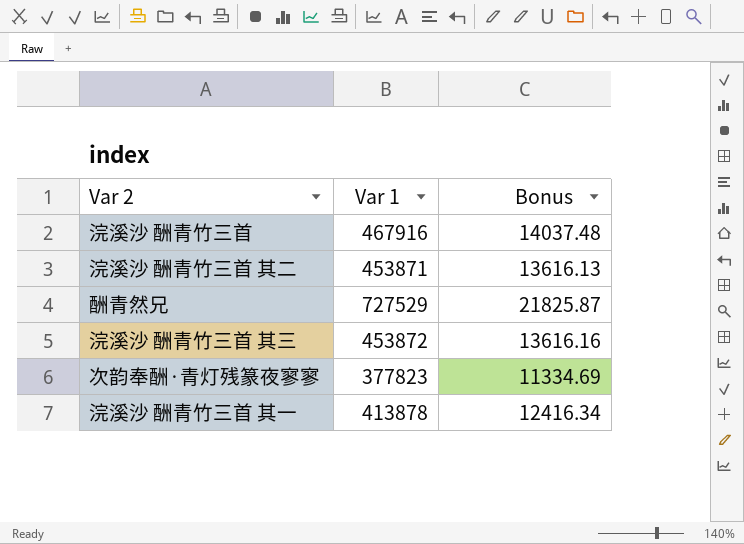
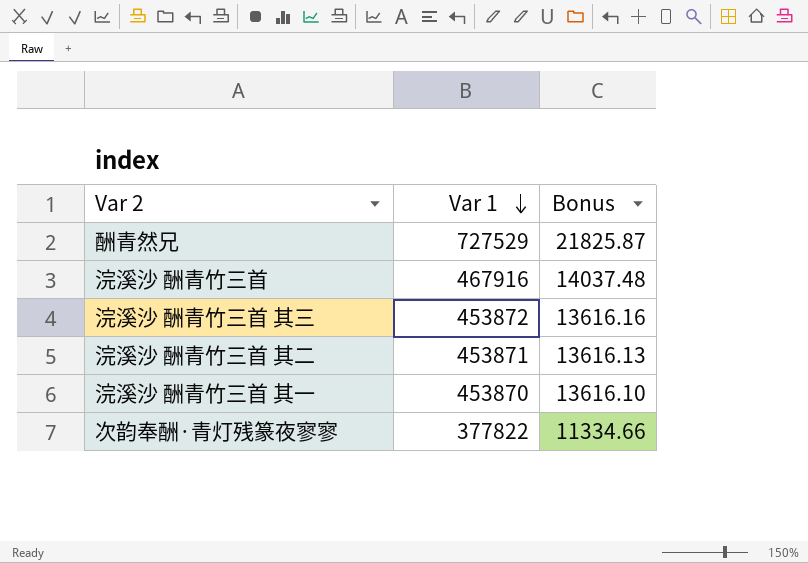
row order: none -> Var 1 descending
浣溪沙 酬青竹三首 其一 | Var 1: 413878 -> 453870
浣溪沙 酬青竹三首 其一 | Bonus: 12416.34 -> 13616.10
次韵奉酬·青灯残篆夜寥寥 | Var 1: 377823 -> 377822
次韵奉酬·青灯残篆夜寥寥 | Bonus: 11334.69 -> 11334.66

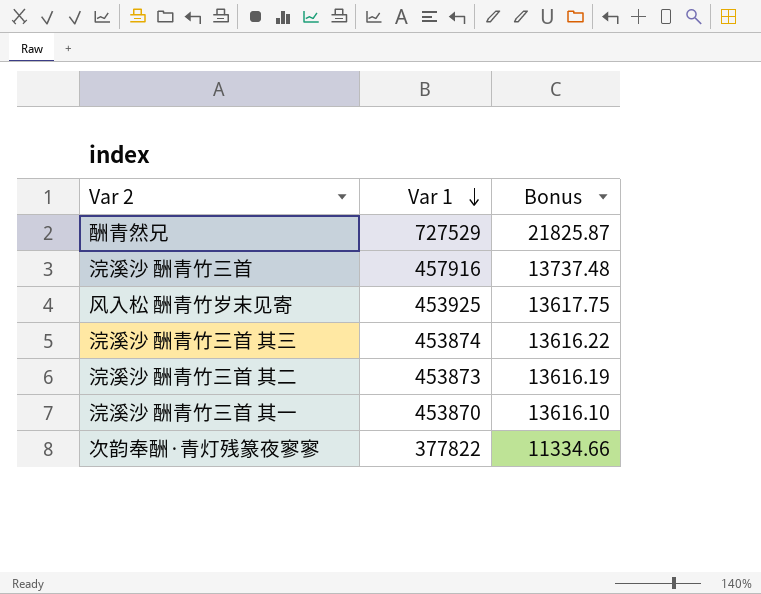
浣溪沙 酬青竹三首 | Var 1: 467916 -> 457916
浣溪沙 酬青竹三首 | Bonus: 14037.48 -> 13737.48
row 风入松 酬青竹岁末见寄: none -> 453925 | 13617.75
浣溪沙 酬青竹三首 其三 | Var 1: 453872 -> 453874
浣溪沙 酬青竹三首 其三 | Bonus: 13616.16 -> 13616.22
浣溪沙 酬青竹三首 其二 | Var 1: 453871 -> 453873
浣溪沙 酬青竹三首 其二 | Bonus: 13616.13 -> 13616.19

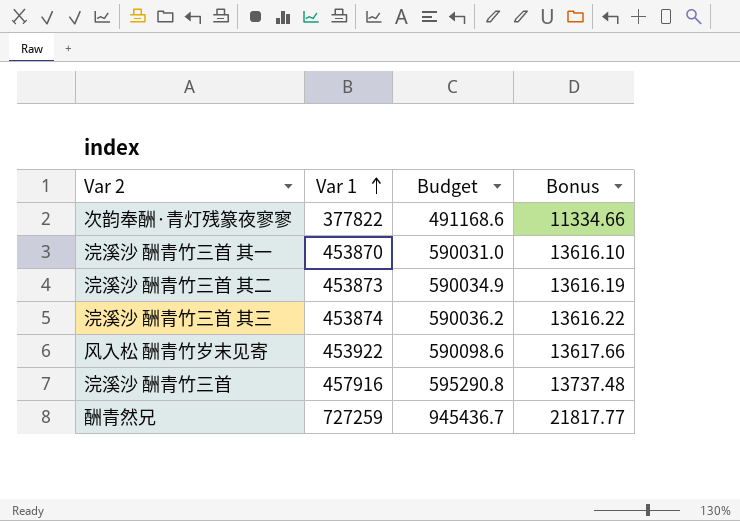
row order: Var 1 descending -> Var 1 ascending
column Budget | formula: none -> [Var 1] * 1.3
风入松 酬青竹岁末见寄 | Var 1: 453925 -> 453922
风入松 酬青竹岁末见寄 | Bonus: 13617.75 -> 13617.66
酬青然兄 | Var 1: 727529 -> 727259
酬青然兄 | Bonus: 21825.87 -> 21817.77

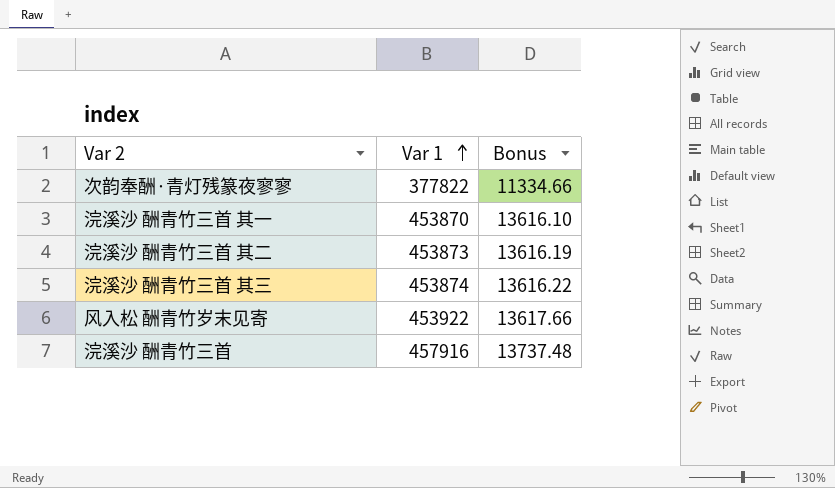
column Budget | formula: [Var 1] * 1.3 -> none
row 酬青然兄: 727259 | 945436.7 | 21817.77 -> none

